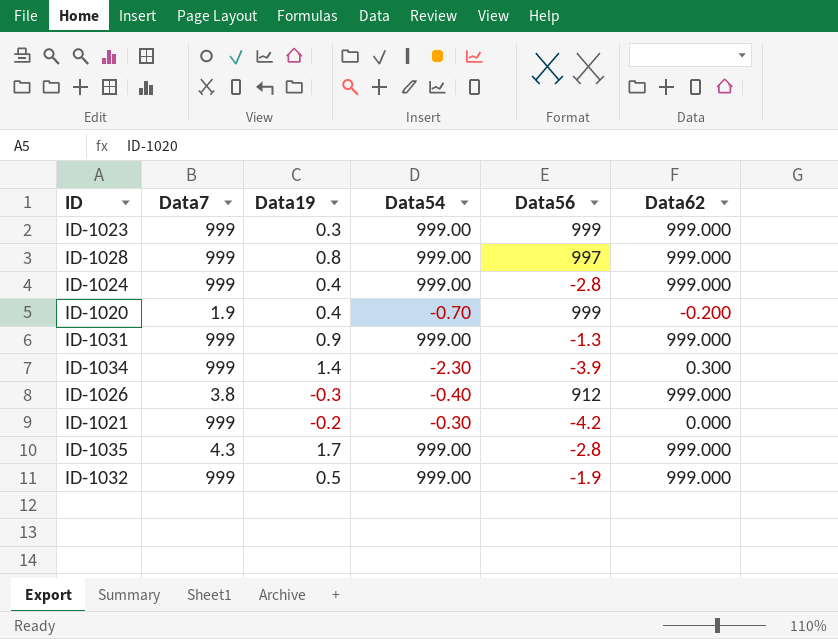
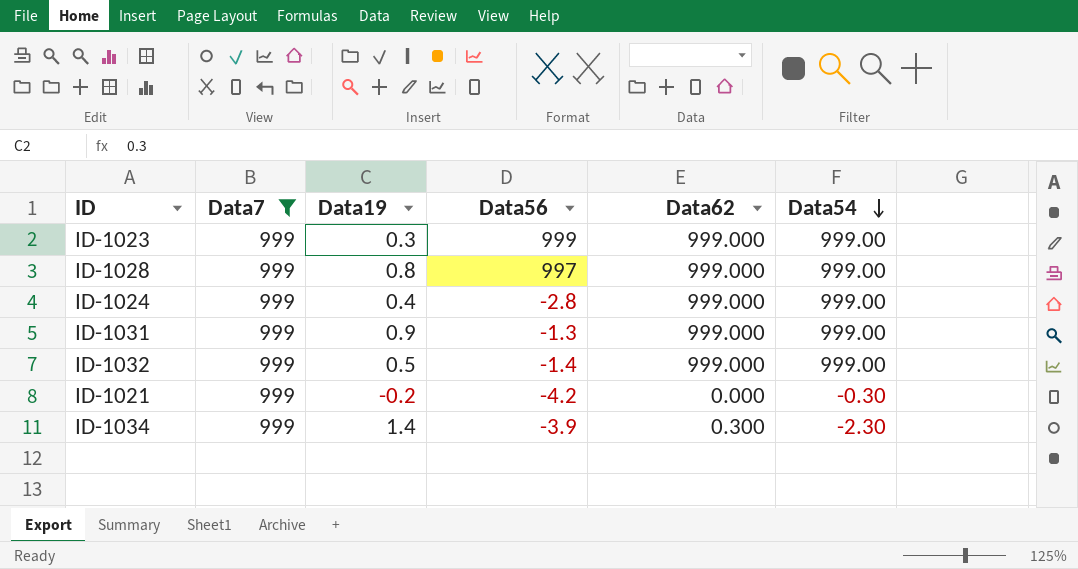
filter: none -> Data7 = 999
row order: none -> Data54 descending
column Data54 | position: 4 -> 6
ID-1032 | Data56: -1.9 -> -1.4

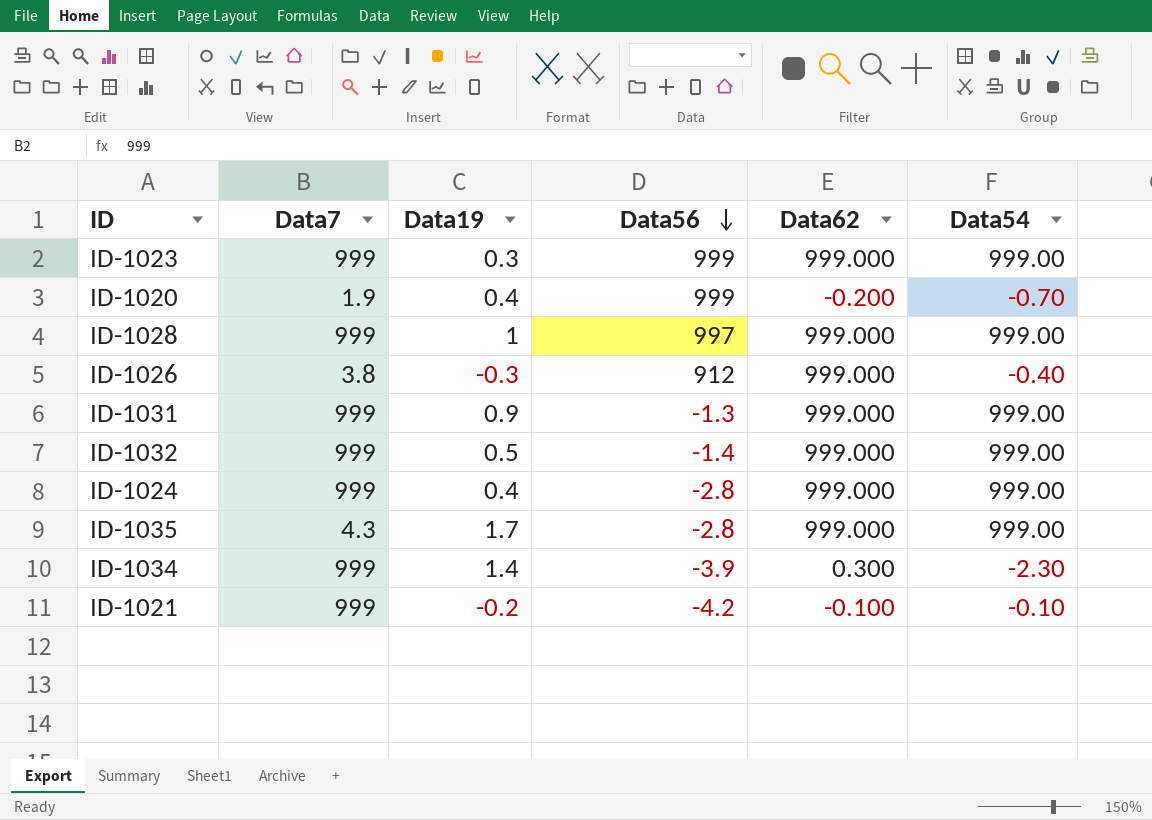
filter: Data7 = 999 -> none
row order: Data54 descending -> Data56 descending
ID-1028 | Data19: 0.8 -> 1
ID-1021 | Data62: 0.000 -> -0.100
ID-1021 | Data54: -0.30 -> -0.10

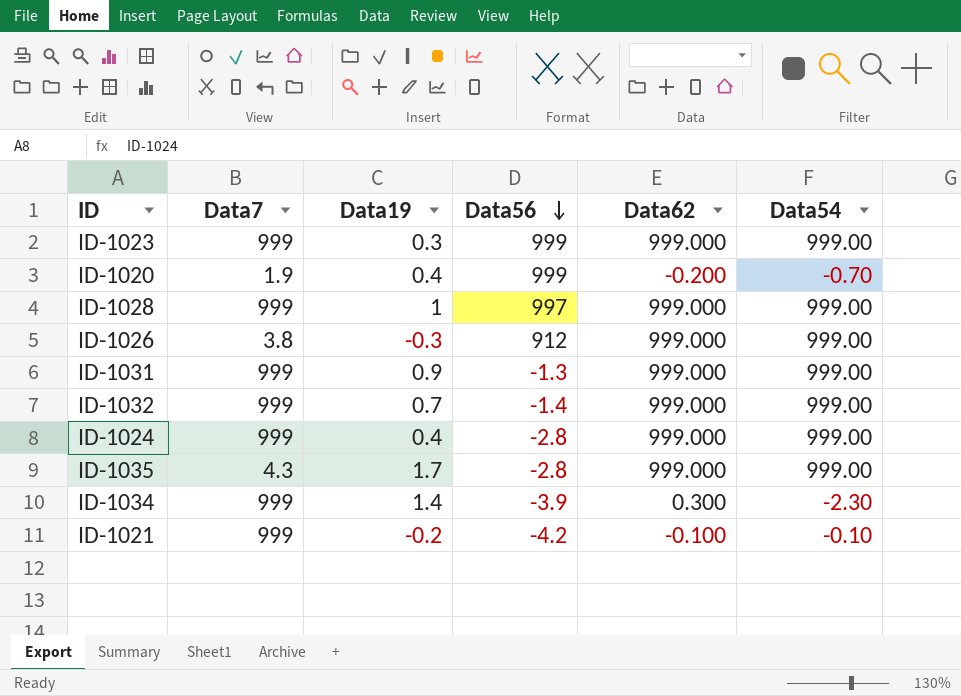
ID-1026 | Data54: -0.40 -> 999.00
ID-1032 | Data19: 0.5 -> 0.7

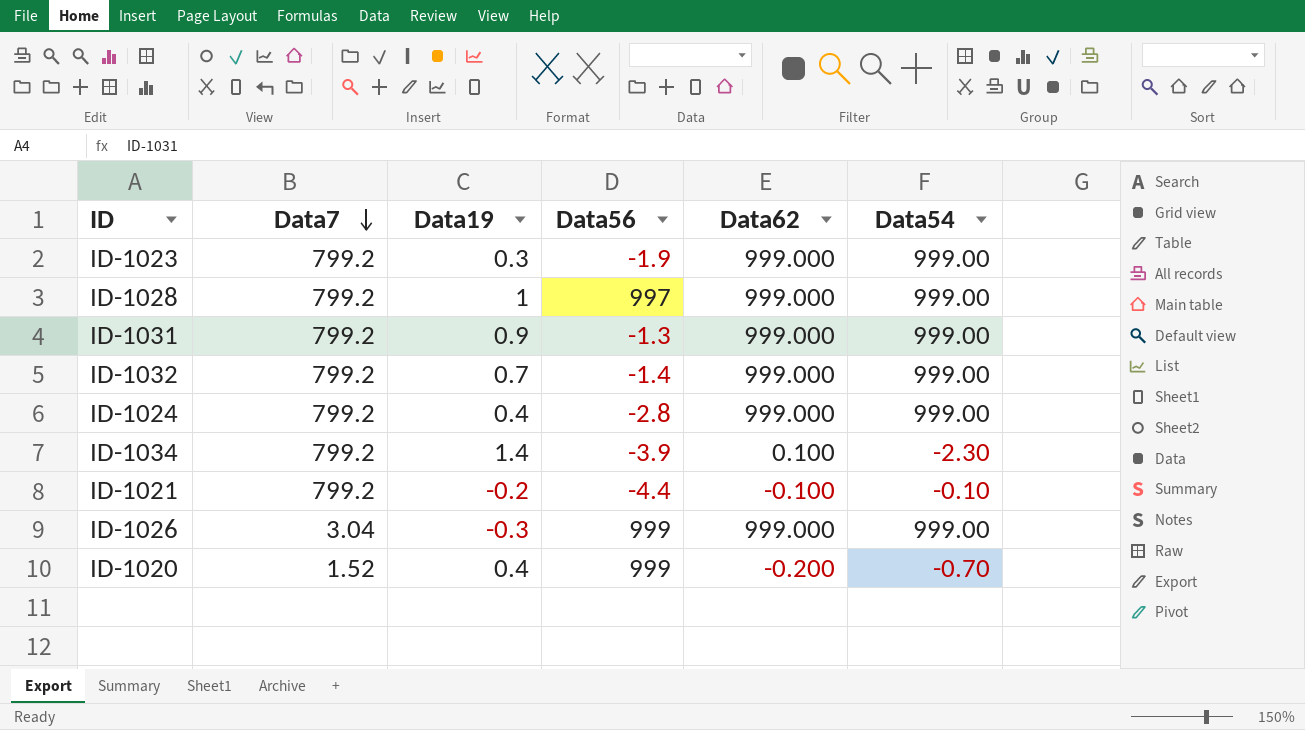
row order: Data56 descending -> Data7 descending
row ID-1035: 4.3 | 1.7 | -2.8 | 999.000 | 999.00 -> none
ID-1023 | Data7: 999 -> 799.2
ID-1023 | Data56: 999 -> -1.9
ID-1028 | Data7: 999 -> 799.2
ID-1031 | Data7: 999 -> 799.2
ID-1032 | Data7: 999 -> 799.2
ID-1024 | Data7: 999 -> 799.2
ID-1034 | Data7: 999 -> 799.2
ID-1034 | Data62: 0.300 -> 0.100
ID-1021 | Data7: 999 -> 799.2
ID-1021 | Data56: -4.2 -> -4.4
ID-1026 | Data7: 3.8 -> 3.04
ID-1026 | Data56: 912 -> 999
ID-1020 | Data7: 1.9 -> 1.52

